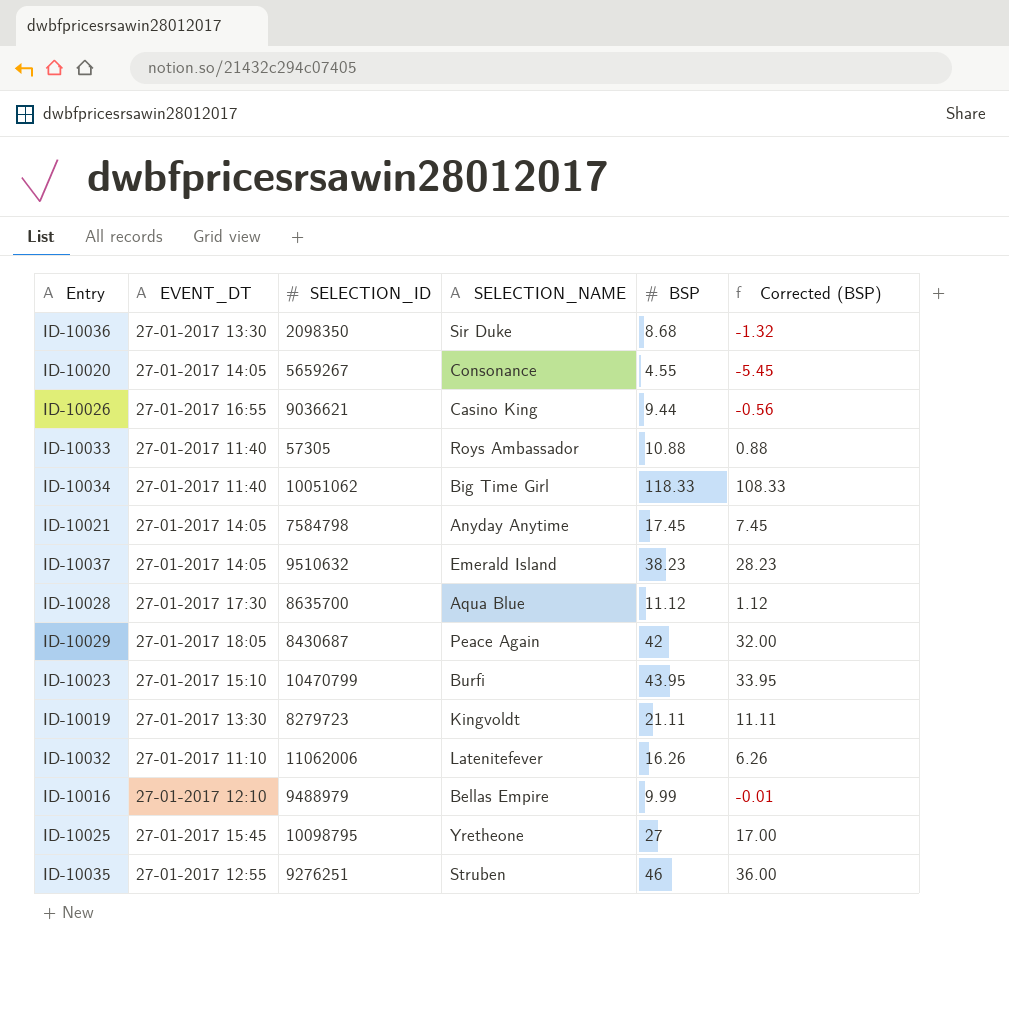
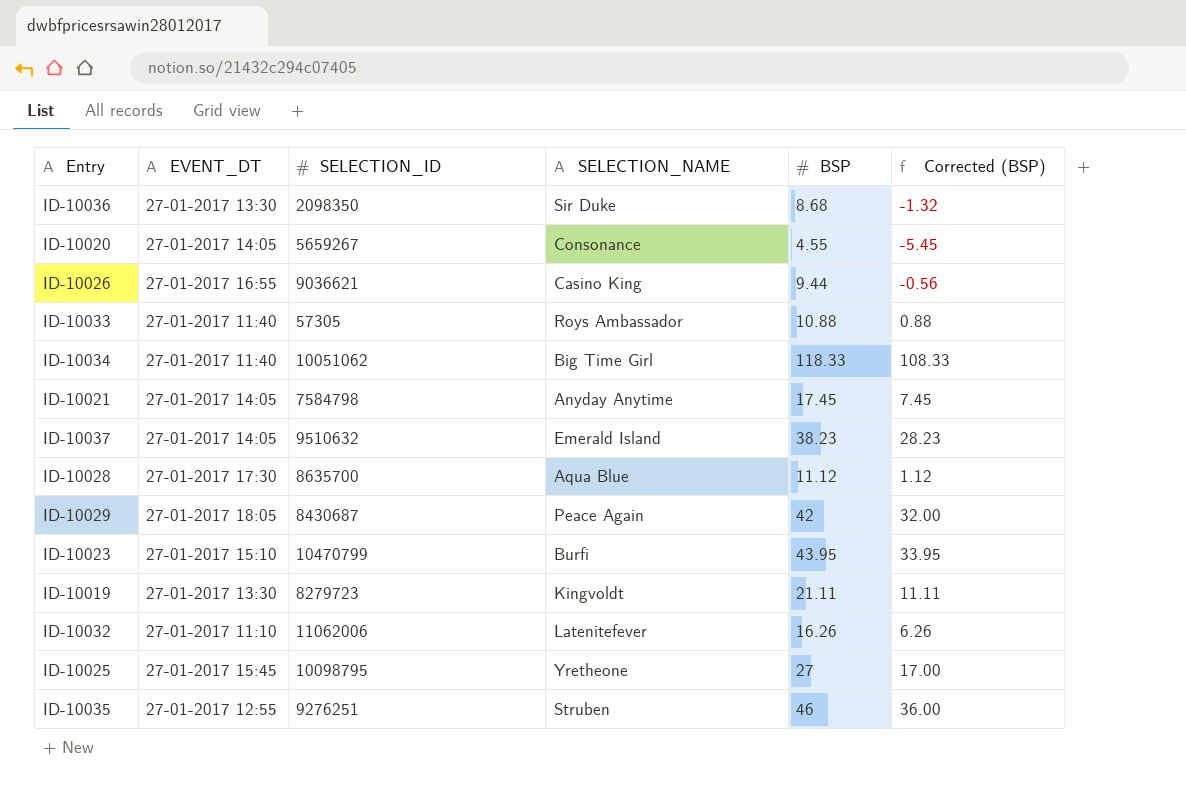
row ID-10016: 27-01-2017 12:10 | 9488979 | Bellas Empire | 9.99 | -0.01 -> none

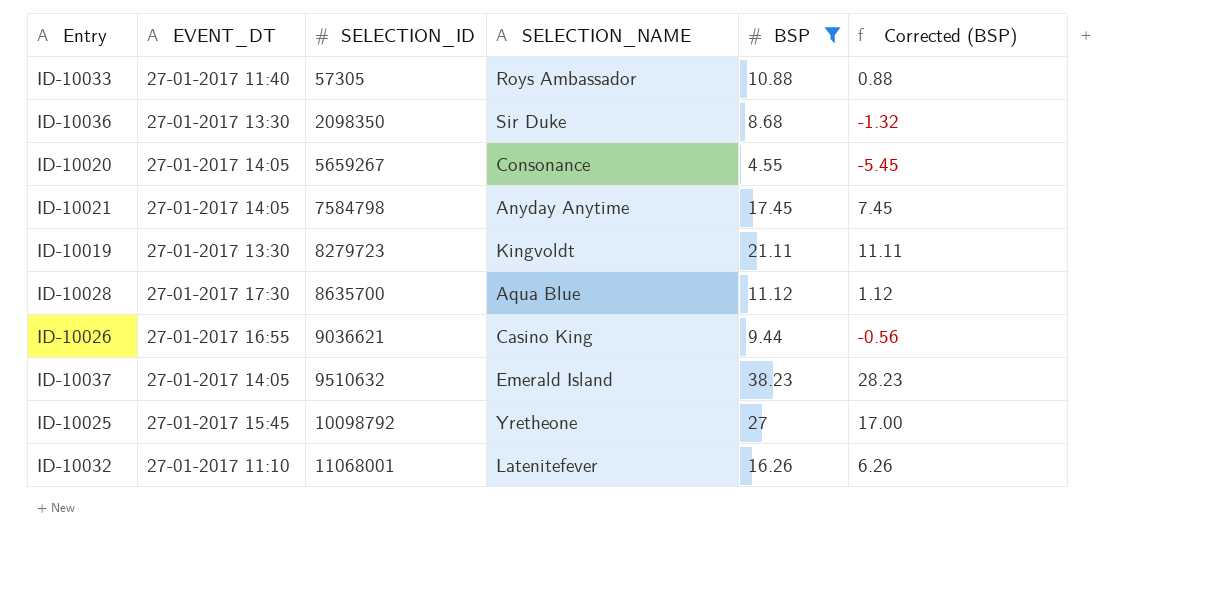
filter: none -> BSP <= 38.23
row order: none -> SELECTION_ID ascending
ID-10025 | SELECTION_ID: 10098795 -> 10098792
ID-10032 | SELECTION_ID: 11062006 -> 11068001

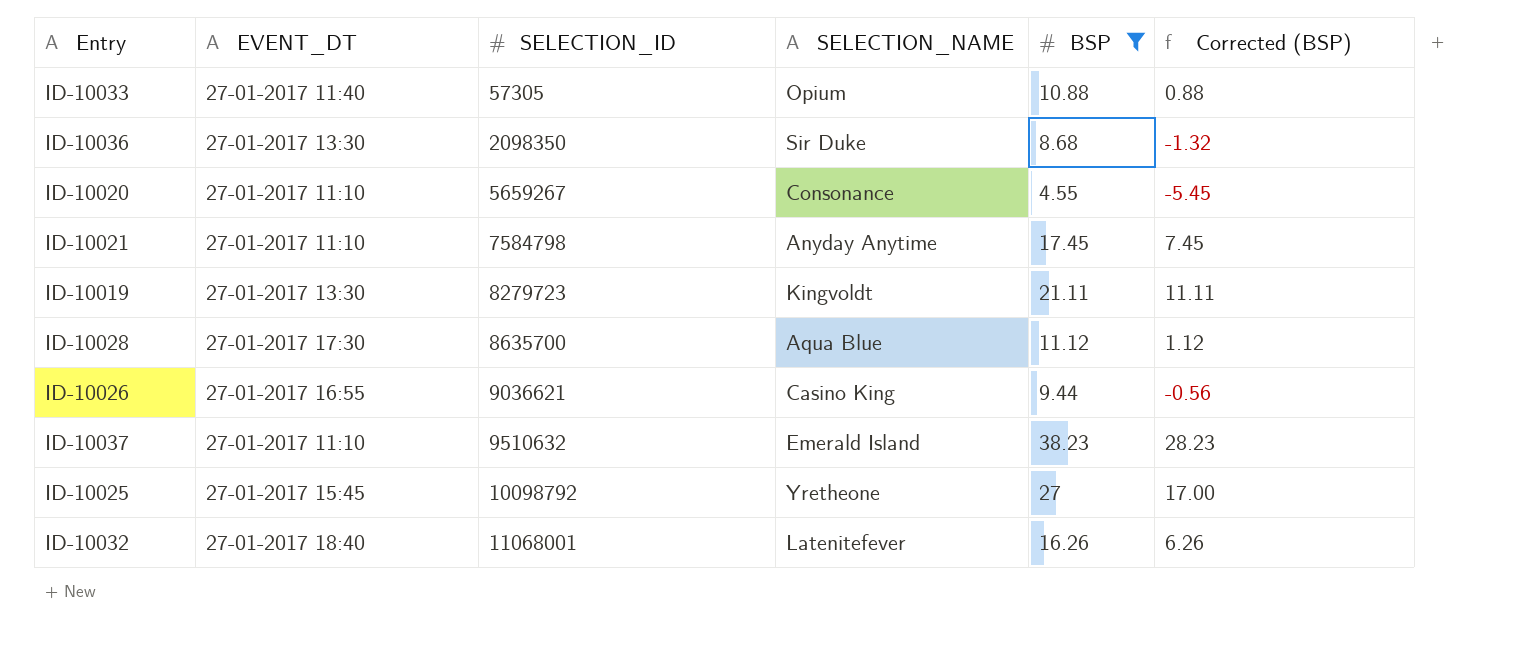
ID-10033 | SELECTION_NAME: Roys Ambassador -> Opium
ID-10020 | EVENT_DT: 27-01-2017 14:05 -> 27-01-2017 11:10
ID-10021 | EVENT_DT: 27-01-2017 14:05 -> 27-01-2017 11:10
ID-10037 | EVENT_DT: 27-01-2017 14:05 -> 27-01-2017 11:10
ID-10032 | EVENT_DT: 27-01-2017 11:10 -> 27-01-2017 18:40

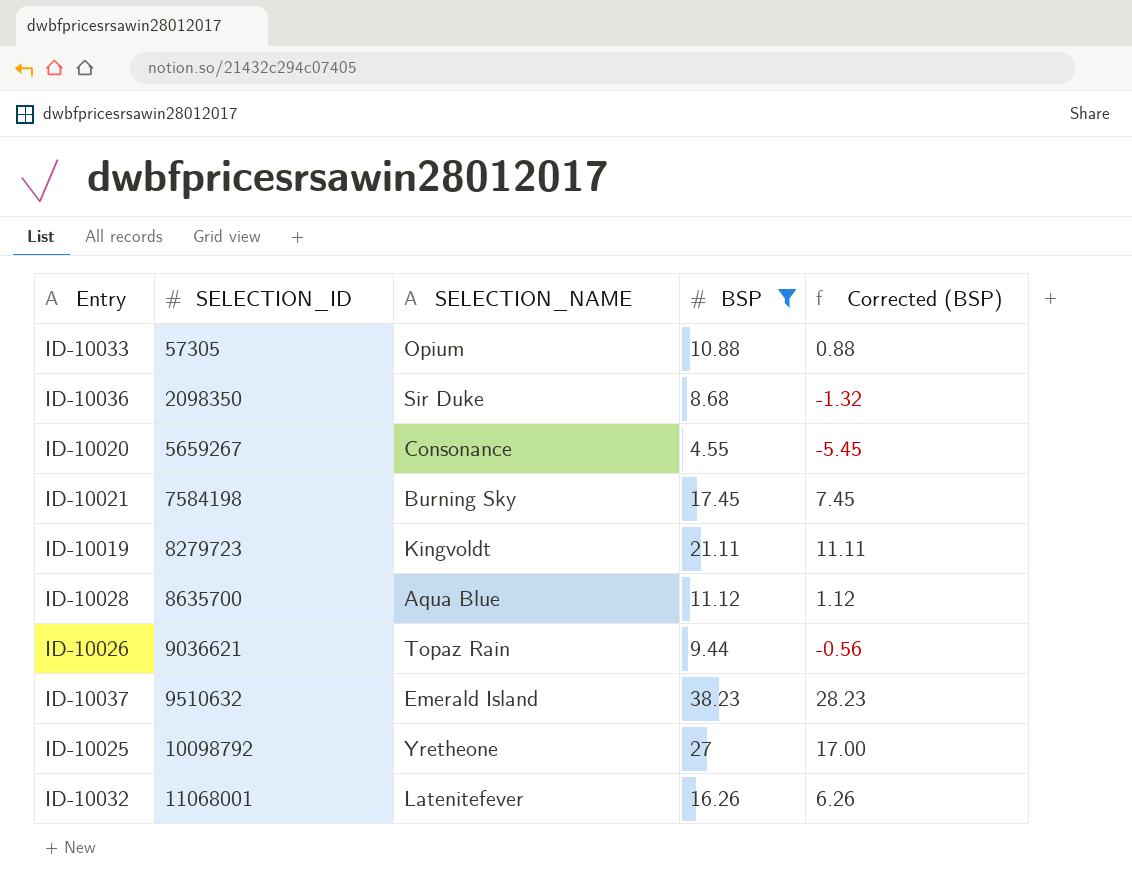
column EVENT_DT | position: 2 -> none
ID-10021 | SELECTION_ID: 7584798 -> 7584198
ID-10021 | SELECTION_NAME: Anyday Anytime -> Burning Sky
ID-10026 | SELECTION_NAME: Casino King -> Topaz Rain

